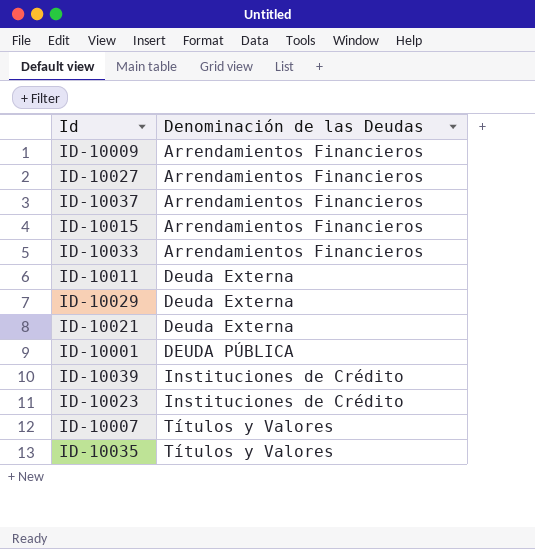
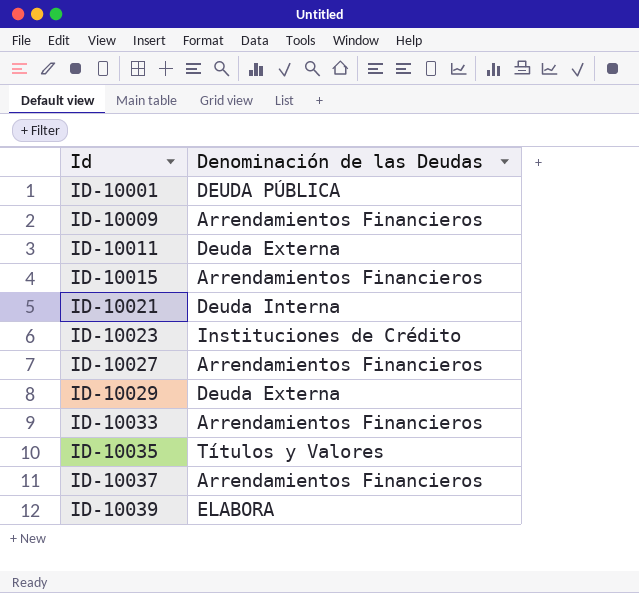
row order: Denominación de las Deudas ascending -> Id ascending
row ID-10007: Títulos y Valores -> none
ID-10021 | Denominación de las Deudas: Deuda Externa -> Deuda Interna
ID-10039 | Denominación de las Deudas: Instituciones de Crédito -> ELABORA

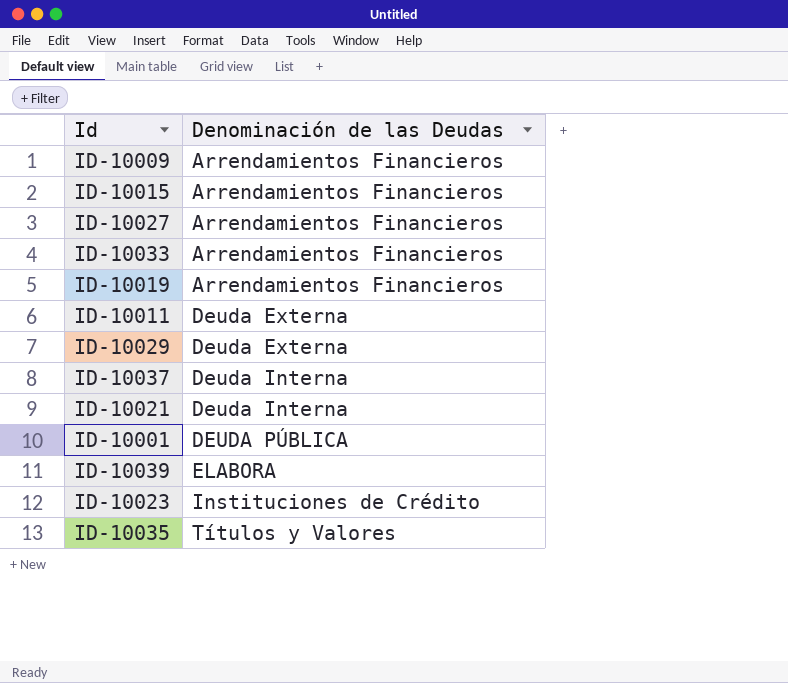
row order: Id ascending -> Denominación de las Deudas ascending
row ID-10019: none -> Arrendamientos Financieros
ID-10037 | Denominación de las Deudas: Arrendamientos Financieros -> Deuda Interna

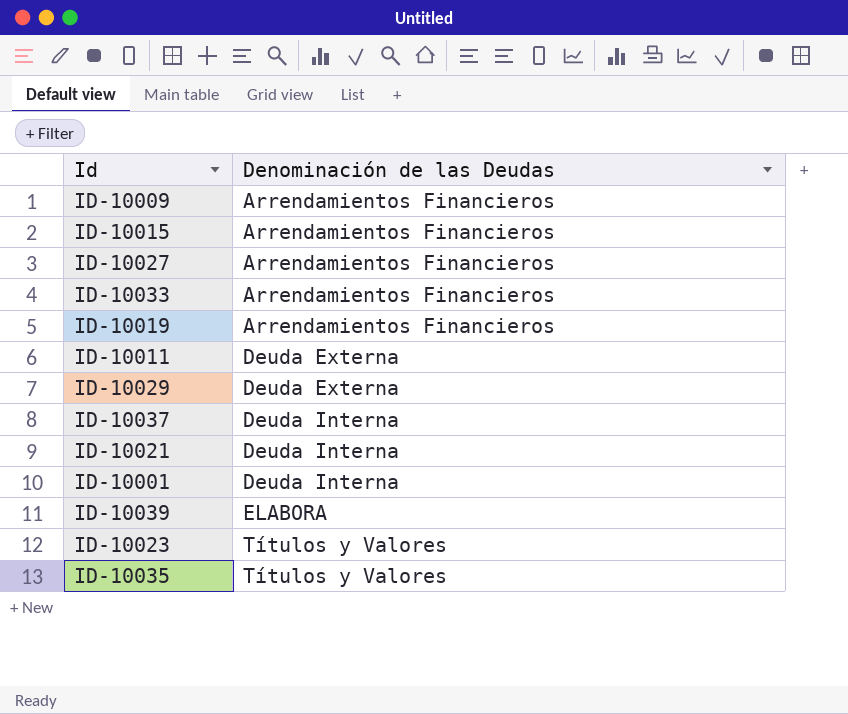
ID-10001 | Denominación de las Deudas: DEUDA PÚBLICA -> Deuda Interna
ID-10023 | Denominación de las Deudas: Instituciones de Crédito -> Títulos y Valores

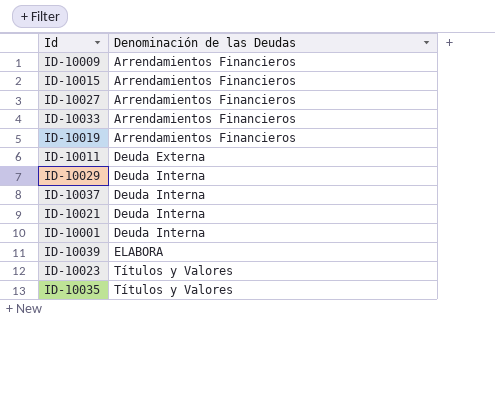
ID-10029 | Denominación de las Deudas: Deuda Externa -> Deuda Interna

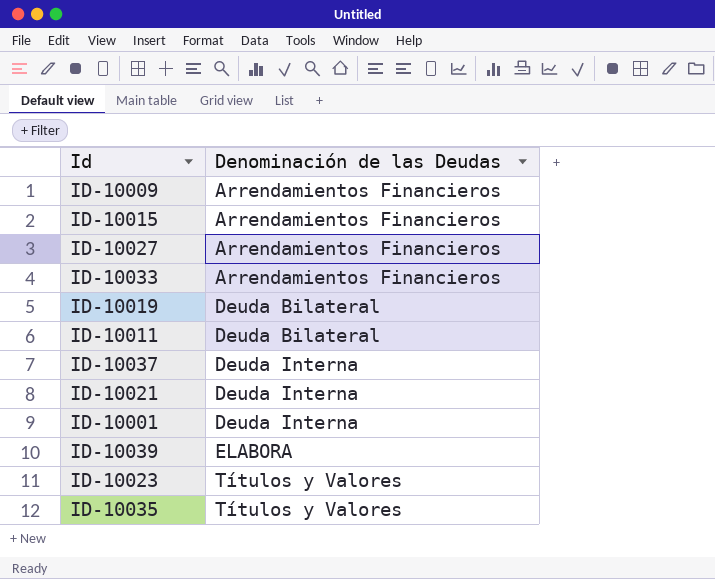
row ID-10029: Deuda Interna -> none
ID-10019 | Denominación de las Deudas: Arrendamientos Financieros -> Deuda Bilateral
ID-10011 | Denominación de las Deudas: Deuda Externa -> Deuda Bilateral

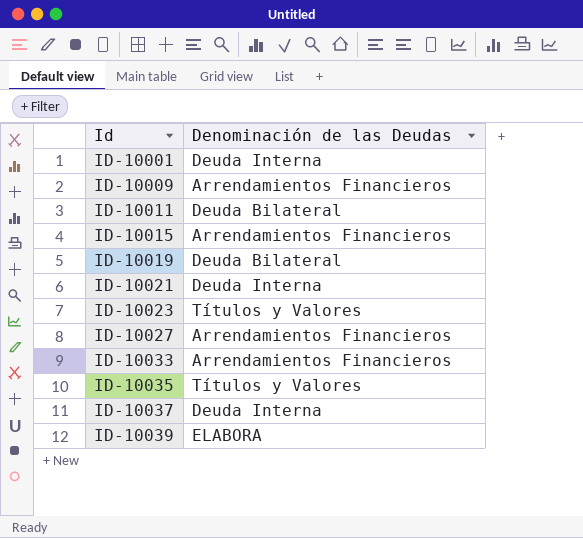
row order: Denominación de las Deudas ascending -> Id ascending

